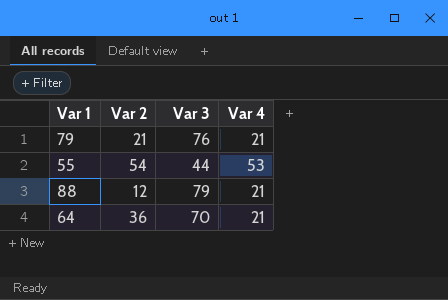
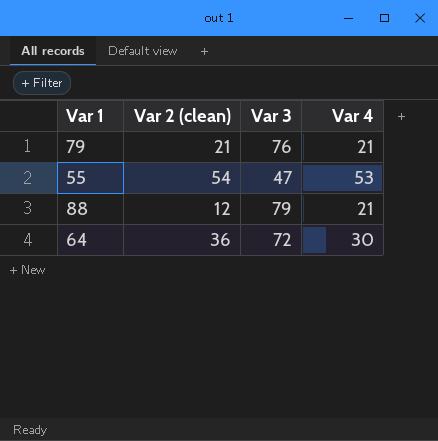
column name: Var 2 -> Var 2 (clean)
55 | Var 3: 44 -> 47
64 | Var 3: 70 -> 72
64 | Var 4: 21 -> 30

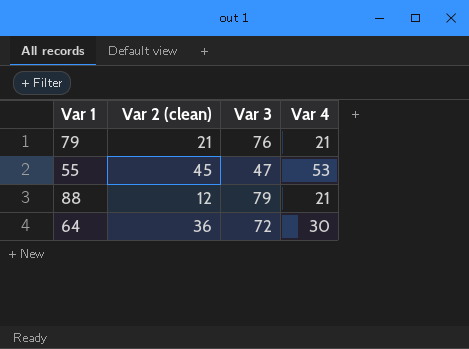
55 | Var 2 (clean): 54 -> 45

